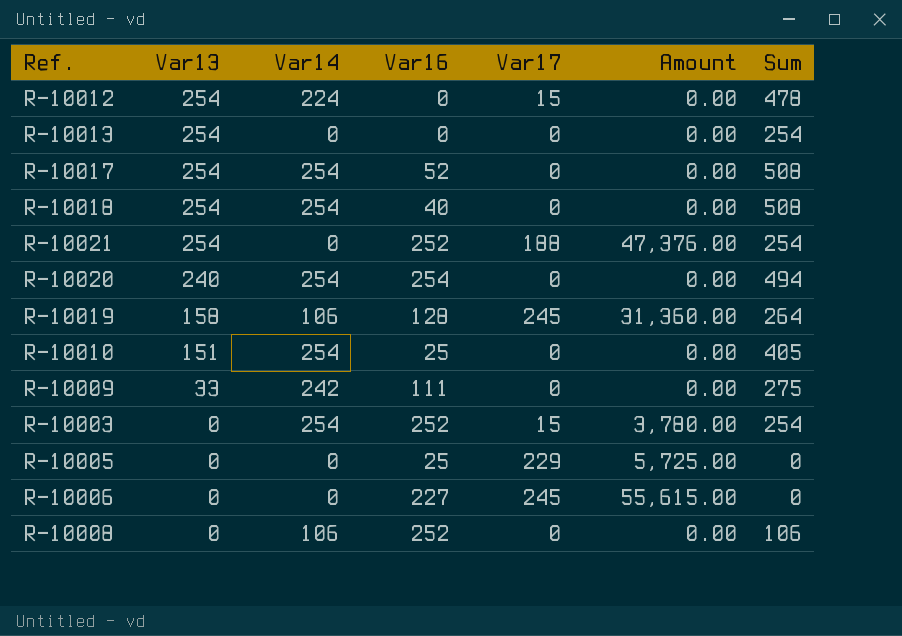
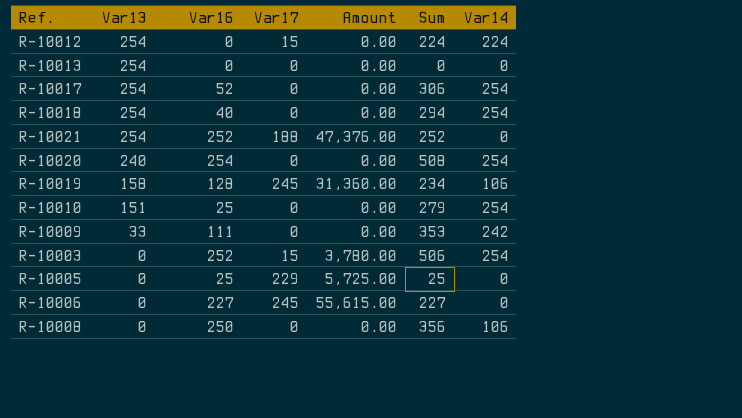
column Sum | formula: [Var13] + [Var14] -> [Var16] + [Var14]
column Var14 | position: 3 -> 7
R-10008 | Var16: 252 -> 250

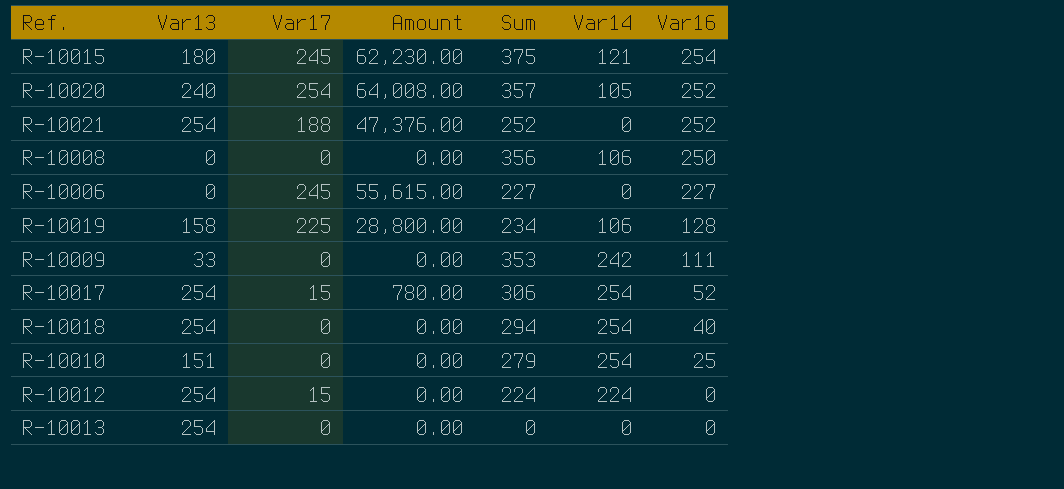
row order: Var13 descending -> Var16 descending
column Var16 | position: 3 -> 7
row R-10003: 0 | 252 | 15 | 3,780.00 | 506 | 254 -> none
row R-10005: 0 | 25 | 229 | 5,725.00 | 25 | 0 -> none
row R-10015: none -> 180 | 245 | 62,230.00 | 375 | 121 | 254
R-10020 | Var17: 0 -> 254
R-10020 | Amount: 0.00 -> 64,008.00
R-10020 | Sum: 508 -> 357
R-10020 | Var14: 254 -> 105
R-10020 | Var16: 254 -> 252
R-10019 | Var17: 245 -> 225
R-10019 | Amount: 31,360.00 -> 28,800.00
R-10017 | Var17: 0 -> 15
R-10017 | Amount: 0.00 -> 780.00

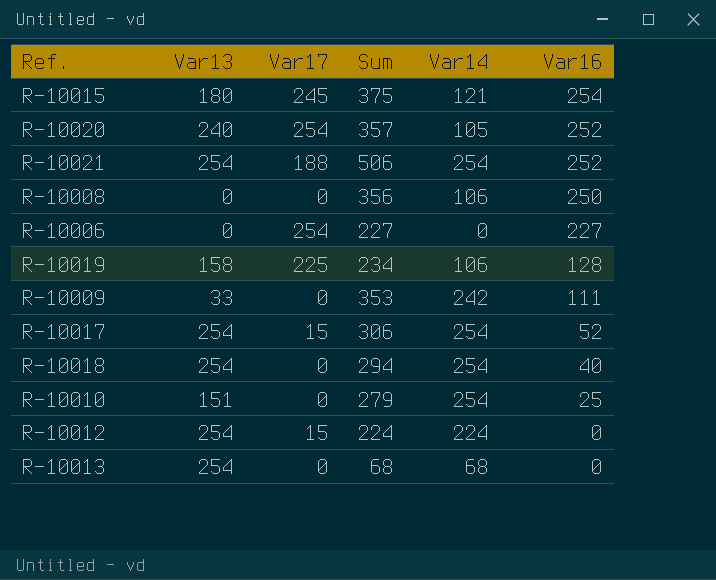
column Amount | formula: [Var17] * [Var16] -> none
R-10021 | Sum: 252 -> 506
R-10021 | Var14: 0 -> 254
R-10006 | Var17: 245 -> 254
R-10013 | Sum: 0 -> 68
R-10013 | Var14: 0 -> 68

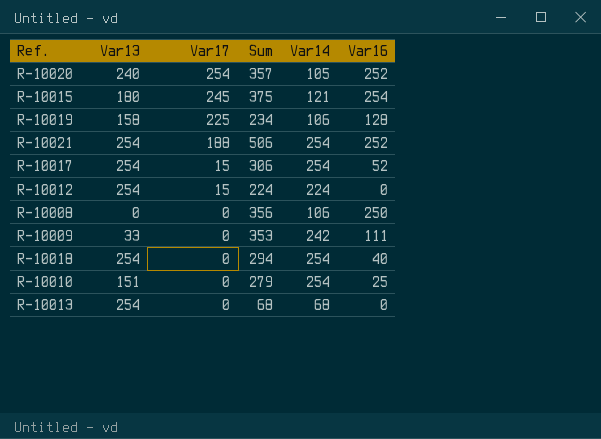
row order: Var16 descending -> Var17 descending
row R-10006: 0 | 254 | 227 | 0 | 227 -> none

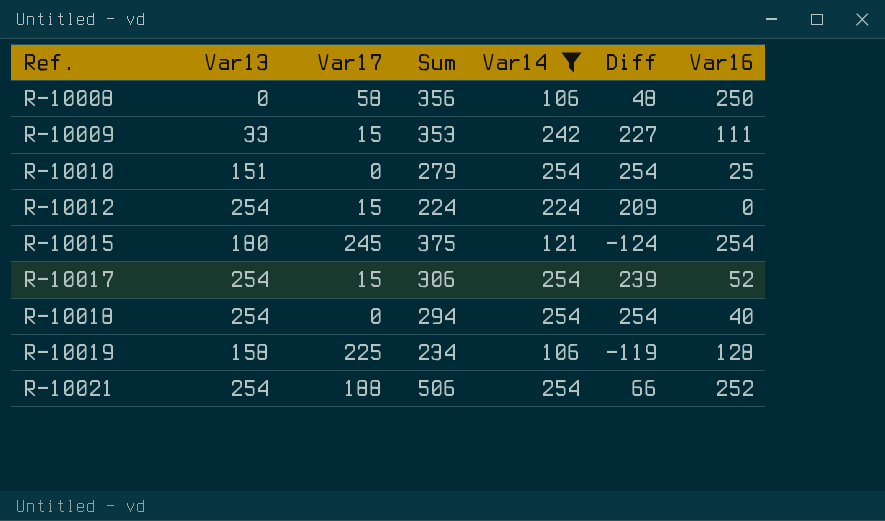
filter: none -> Var14 >= 106
row order: Var17 descending -> Ref. ascending
column Diff | formula: none -> [Var14] - [Var17]
R-10008 | Var17: 0 -> 58
R-10009 | Var17: 0 -> 15

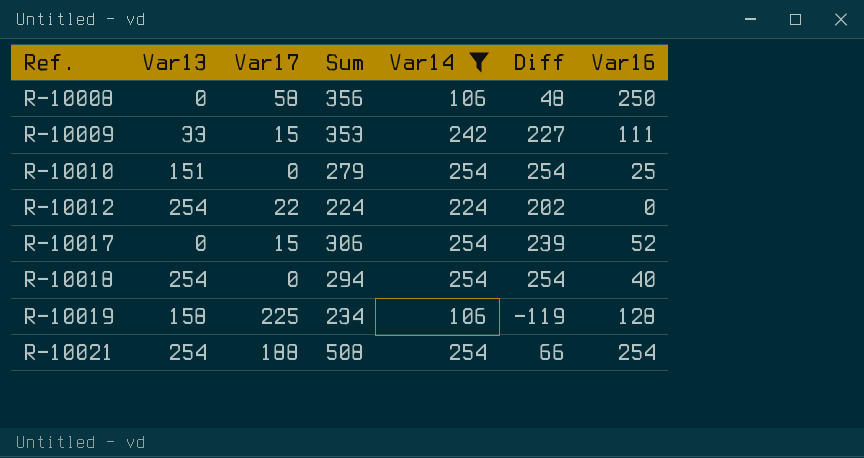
row R-10015: 180 | 245 | 375 | 121 | -124 | 254 -> none
R-10012 | Var17: 15 -> 22
R-10012 | Diff: 209 -> 202
R-10017 | Var13: 254 -> 0
R-10021 | Sum: 506 -> 508
R-10021 | Var16: 252 -> 254

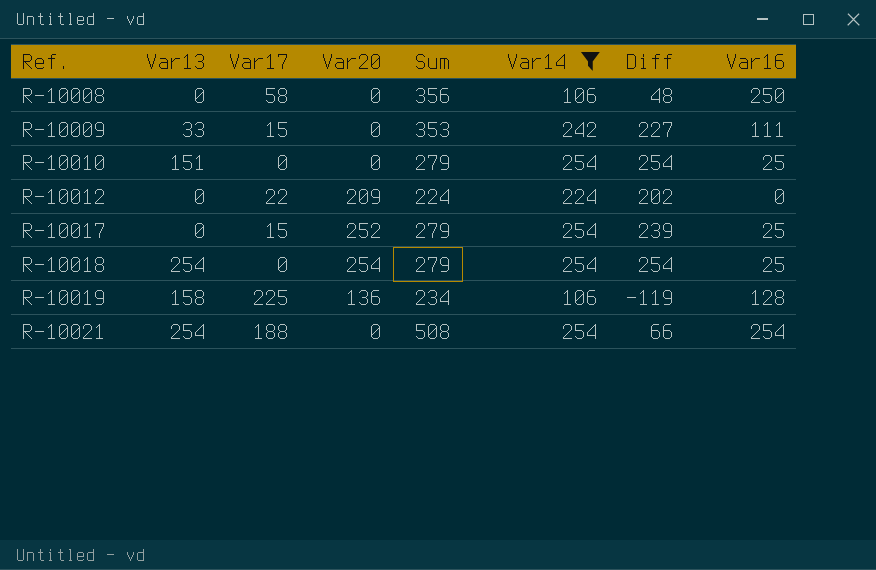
column Var20 | position: none -> 4
R-10012 | Var13: 254 -> 0
R-10017 | Sum: 306 -> 279
R-10017 | Var16: 52 -> 25
R-10018 | Sum: 294 -> 279
R-10018 | Var16: 40 -> 25

